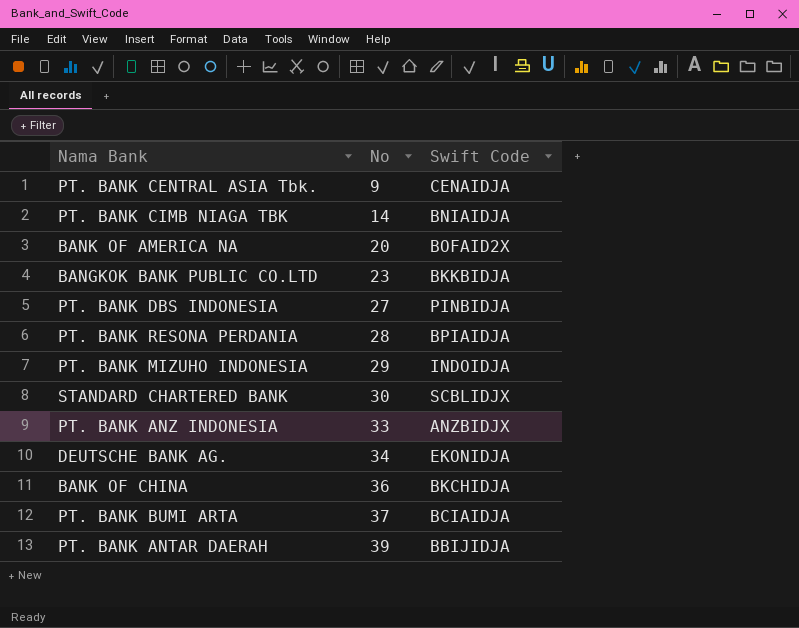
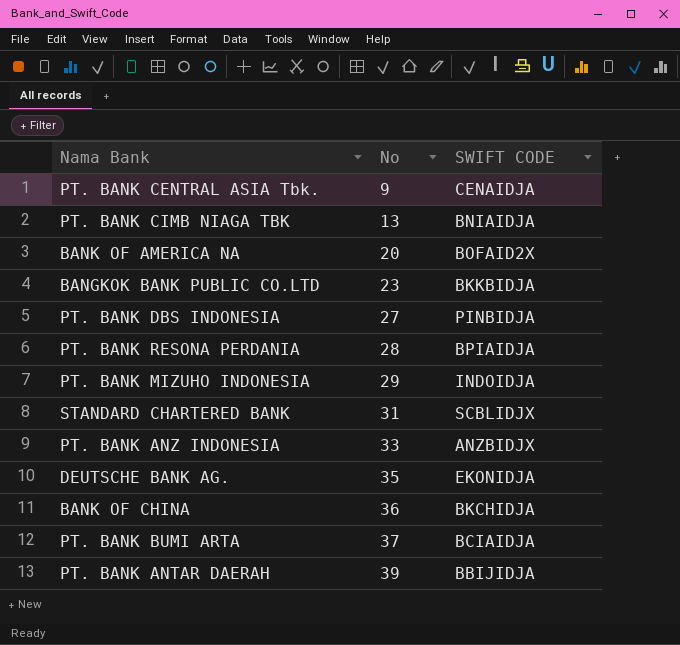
column name: Swift Code -> SWIFT CODE
PT. BANK CIMB NIAGA TBK | No: 14 -> 13
STANDARD CHARTERED BANK | No: 30 -> 31
DEUTSCHE BANK AG. | No: 34 -> 35

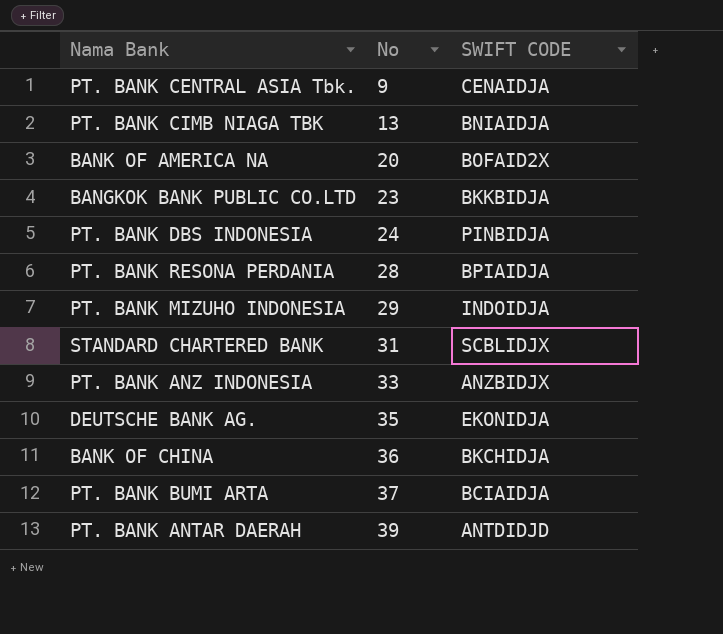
PT. BANK DBS INDONESIA | No: 27 -> 24
PT. BANK ANTAR DAERAH | SWIFT CODE: BBIJIDJA -> ANTDIDJD

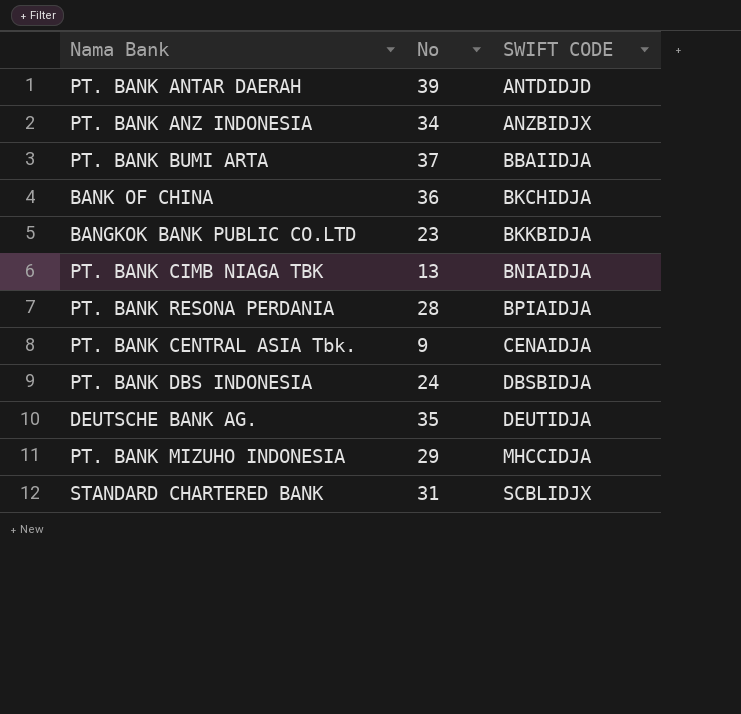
row order: No ascending -> SWIFT CODE ascending
row BANK OF AMERICA NA: 20 | BOFAID2X -> none
PT. BANK ANZ INDONESIA | No: 33 -> 34
PT. BANK BUMI ARTA | SWIFT CODE: BCIAIDJA -> BBAIIDJA
PT. BANK DBS INDONESIA | SWIFT CODE: PINBIDJA -> DBSBIDJA
DEUTSCHE BANK AG. | SWIFT CODE: EKONIDJA -> DEUTIDJA
PT. BANK MIZUHO INDONESIA | SWIFT CODE: INDOIDJA -> MHCCIDJA

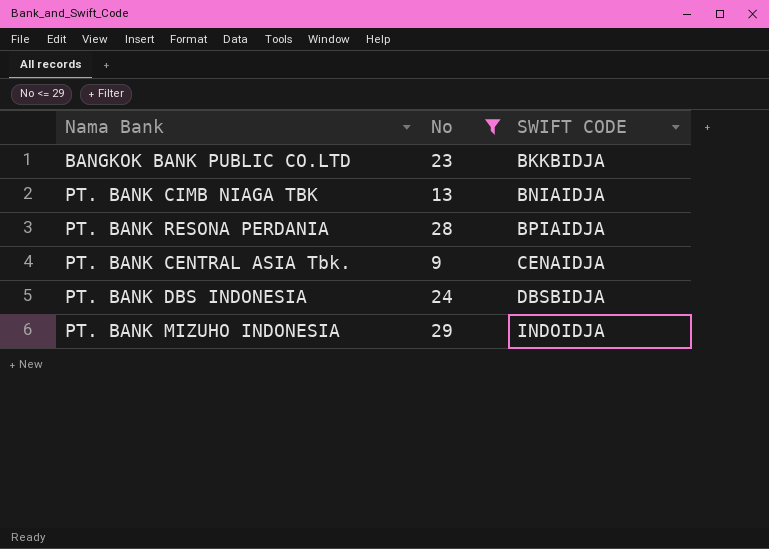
filter: none -> No <= 29
PT. BANK MIZUHO INDONESIA | SWIFT CODE: MHCCIDJA -> INDOIDJA

